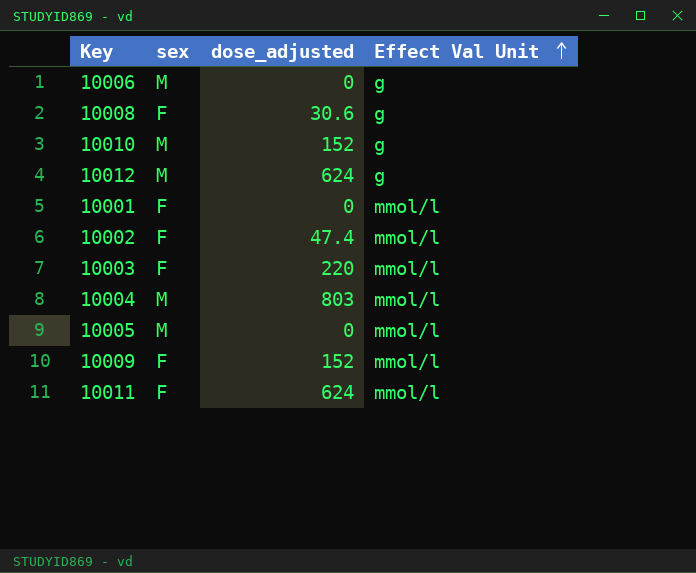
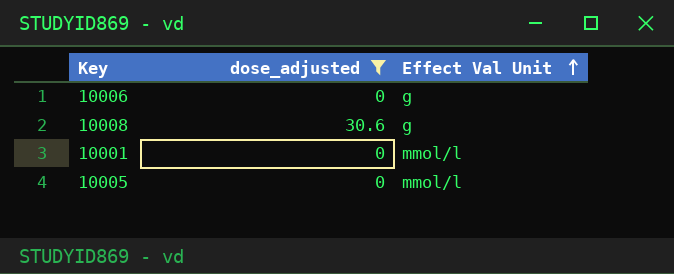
filter: none -> dose_adjusted <= 30.6
column sex | position: 2 -> none

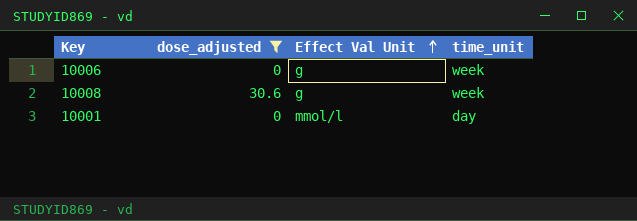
column time_unit | position: none -> 4
row 10005: 0 | mmol/l -> none

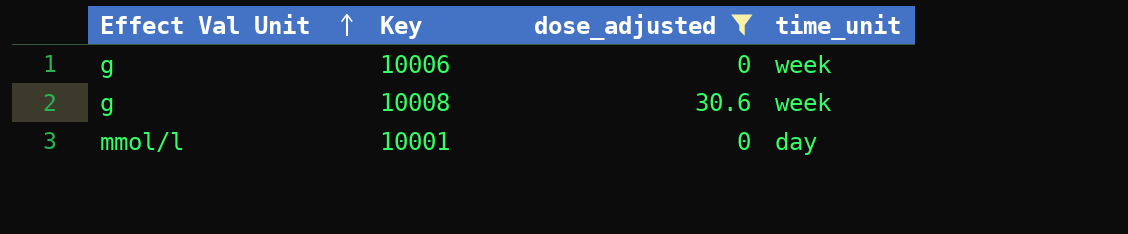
column Effect Val Unit | position: 3 -> 1

